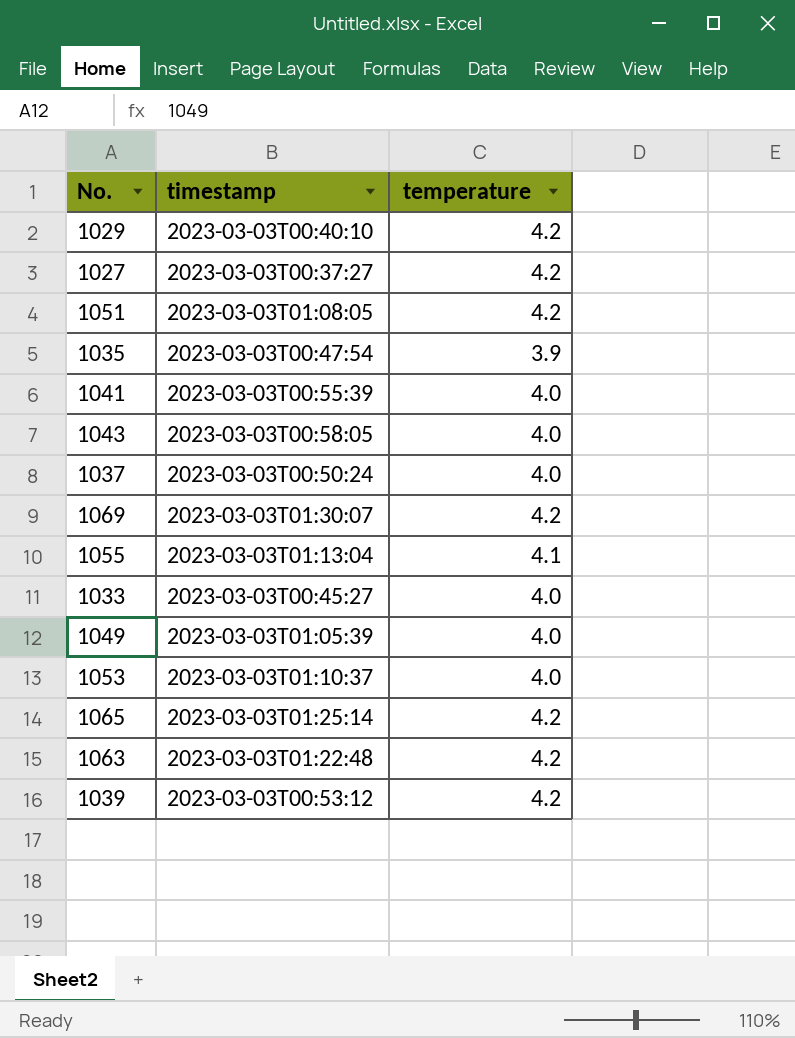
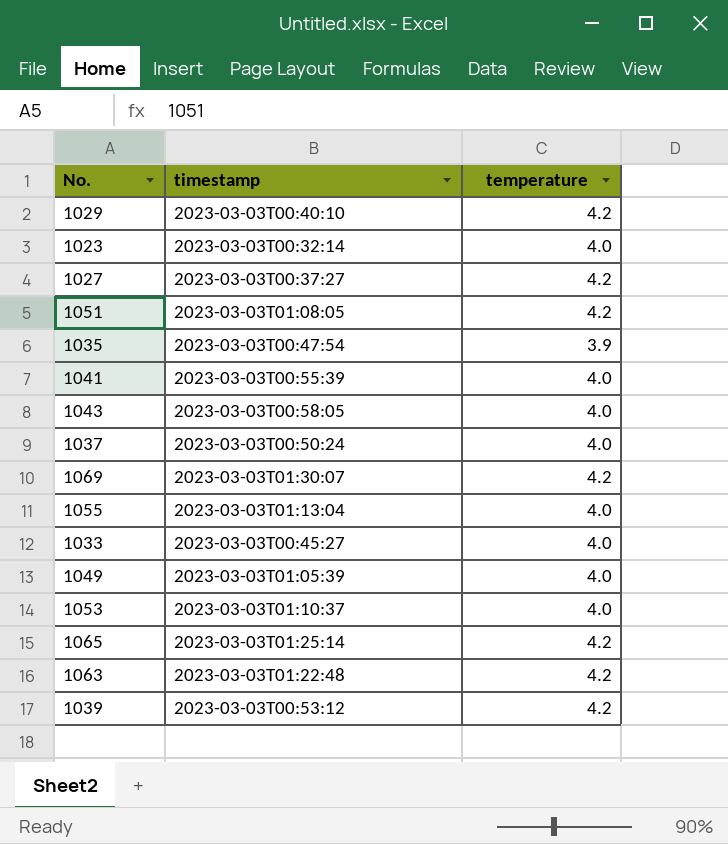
row 1023: none -> 2023-03-03T00:32:14 | 4.0
1055 | temperature: 4.1 -> 4.0

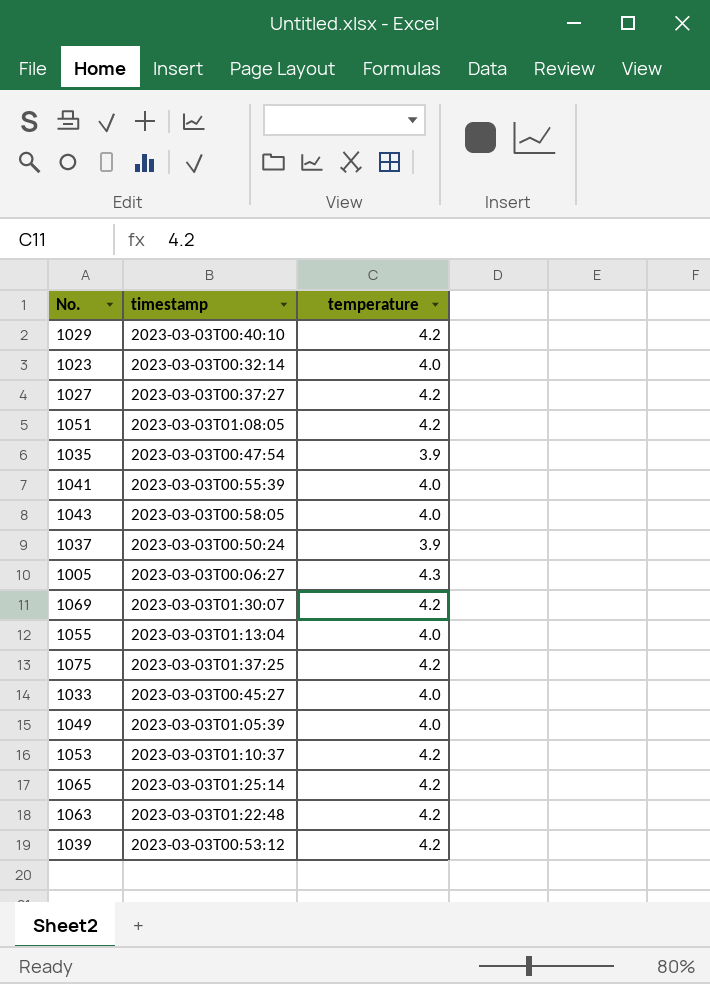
1037 | temperature: 4.0 -> 3.9
row 1005: none -> 2023-03-03T00:06:27 | 4.3
row 1075: none -> 2023-03-03T01:37:25 | 4.2
1053 | temperature: 4.0 -> 4.2

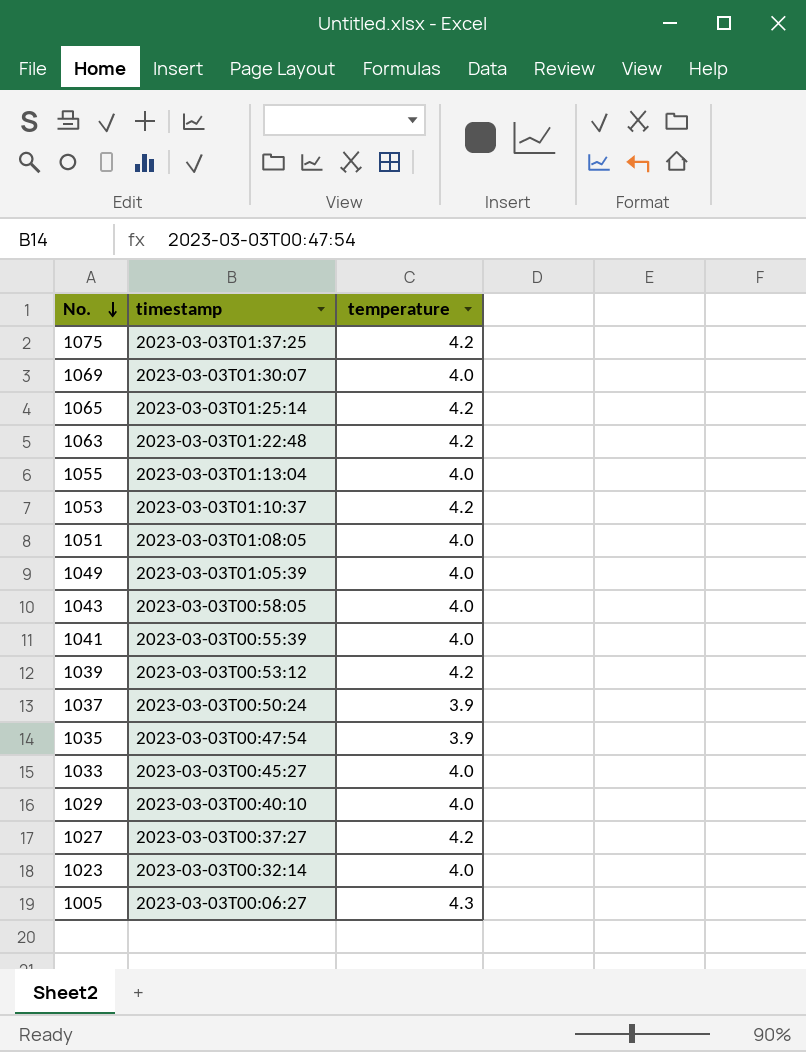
row order: none -> No. descending
1069 | temperature: 4.2 -> 4.0
1051 | temperature: 4.2 -> 4.0
1029 | temperature: 4.2 -> 4.0

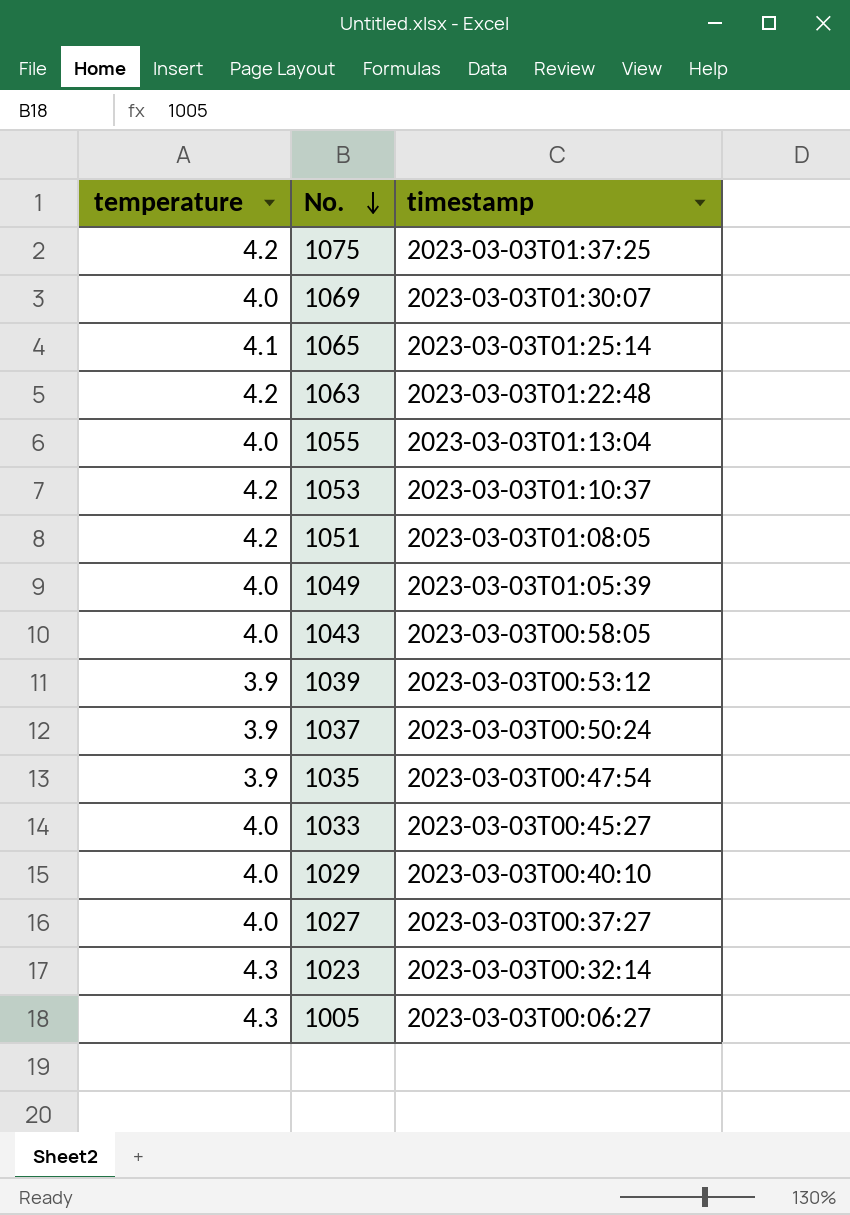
column temperature | position: 3 -> 1
row 1041: 2023-03-03T00:55:39 | 4.0 -> none
1065 | temperature: 4.2 -> 4.1
1051 | temperature: 4.0 -> 4.2
1039 | temperature: 4.2 -> 3.9
1027 | temperature: 4.2 -> 4.0
1023 | temperature: 4.0 -> 4.3

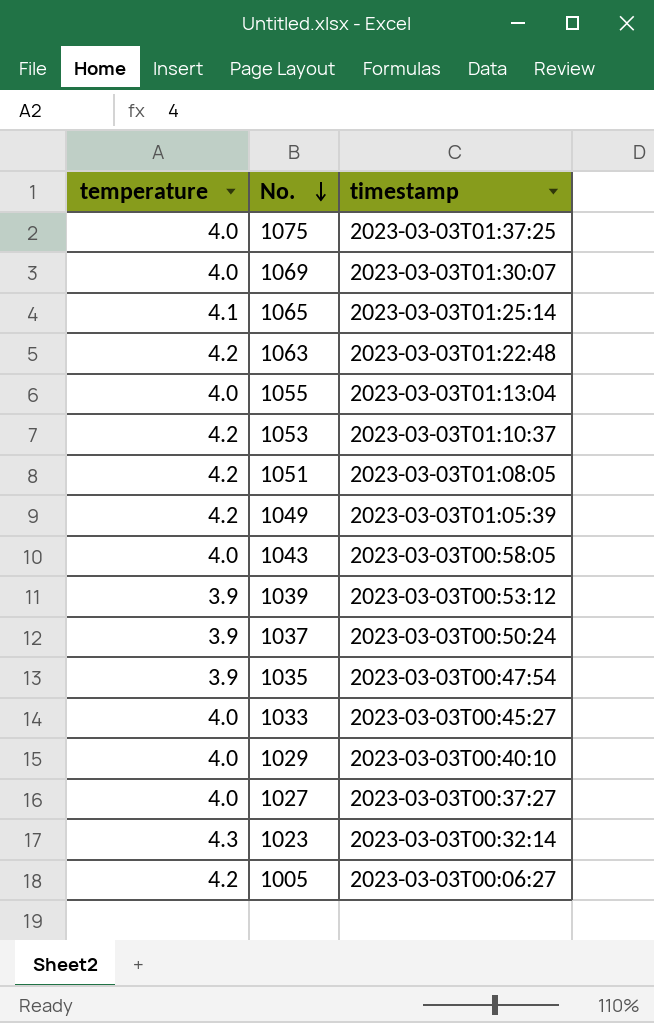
1075 | temperature: 4.2 -> 4.0
1049 | temperature: 4.0 -> 4.2
1005 | temperature: 4.3 -> 4.2

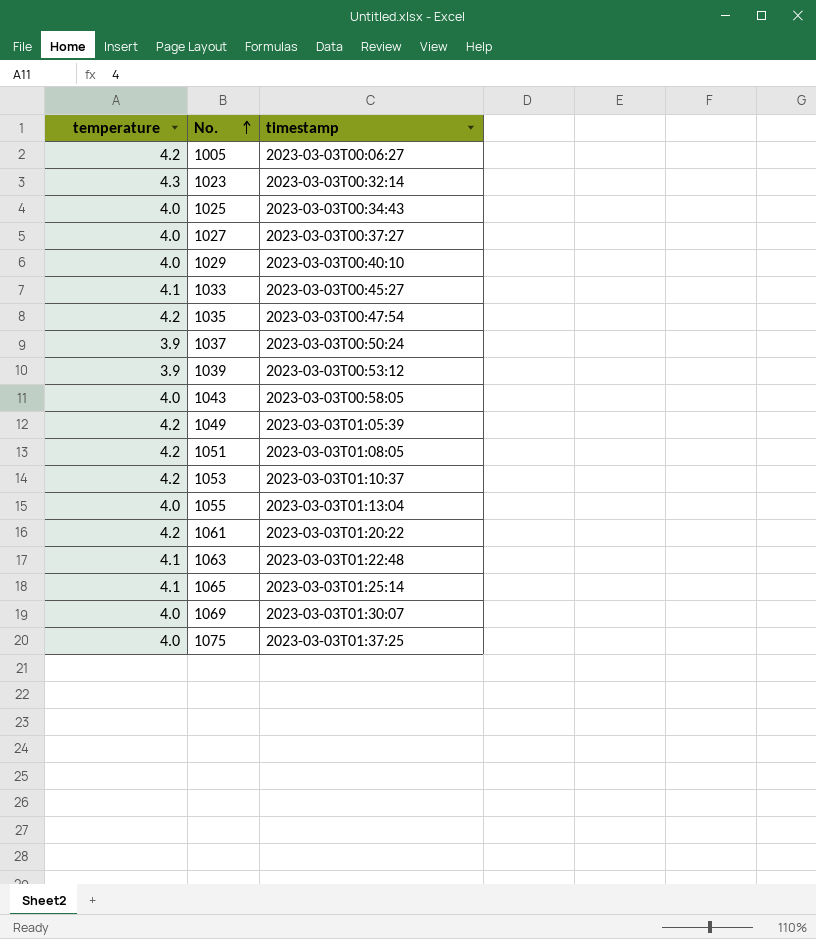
row order: No. descending -> No. ascending
row 1025: none -> 4.0 | 2023-03-03T00:34:43
1033 | temperature: 4.0 -> 4.1
1035 | temperature: 3.9 -> 4.2
row 1061: none -> 4.2 | 2023-03-03T01:20:22
1063 | temperature: 4.2 -> 4.1

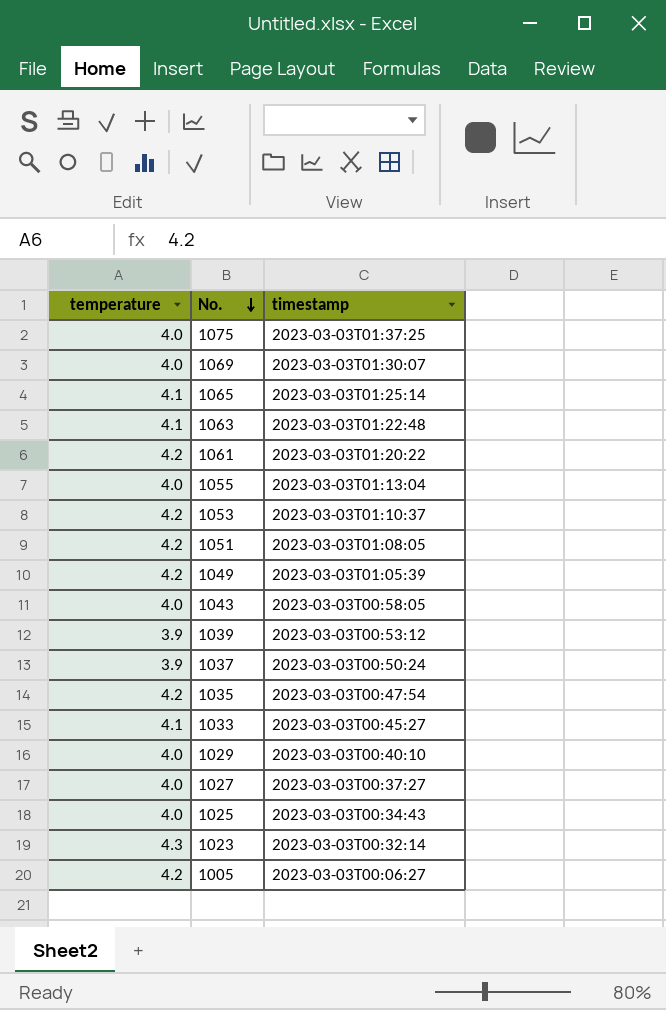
row order: No. ascending -> No. descending

